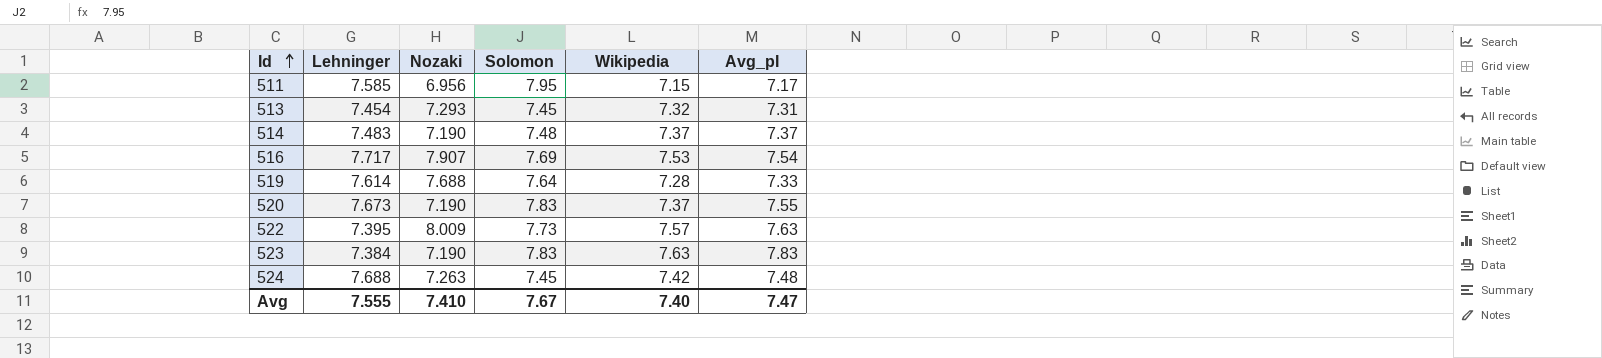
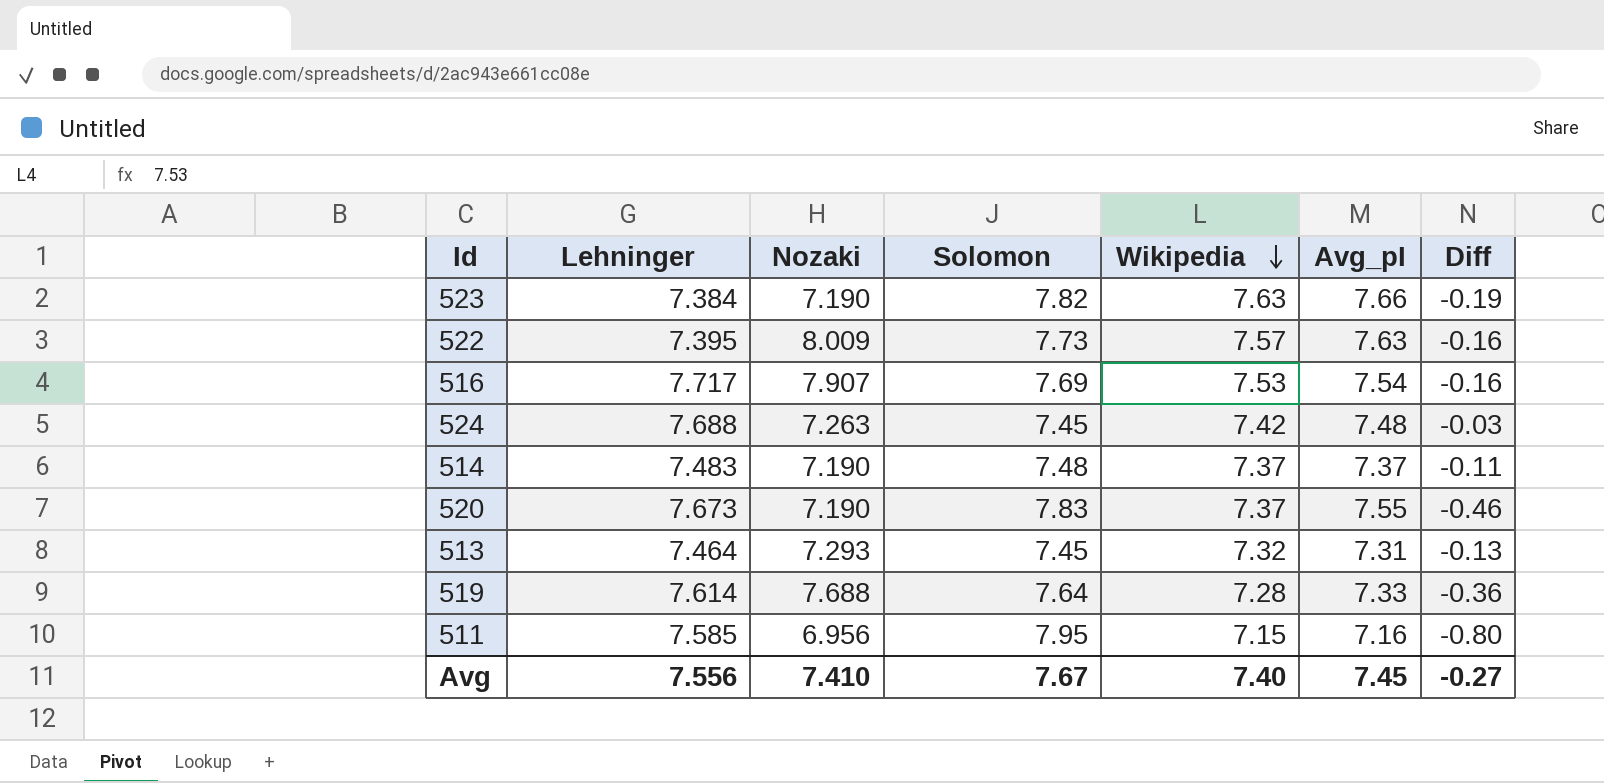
row order: Id ascending -> Wikipedia descending
column Diff | formula: none -> [Wikipedia] - [Solomon]
523 | Solomon: 7.83 -> 7.82
523 | Avg_pI: 7.83 -> 7.66
513 | Lehninger: 7.454 -> 7.464
511 | Avg_pI: 7.17 -> 7.16
Avg | Lehninger: 7.555 -> 7.556
Avg | Avg_pI: 7.47 -> 7.45

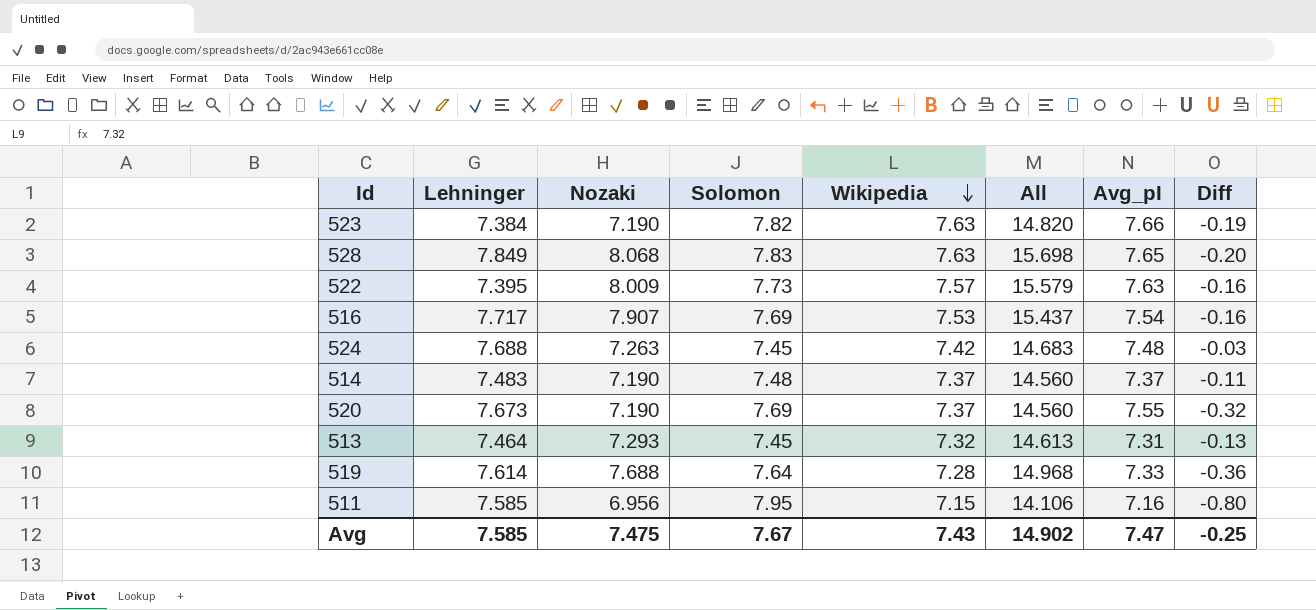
column All | formula: none -> [Nozaki] + [Wikipedia]
row 528: none -> 7.849 | 8.068 | 7.83 | 7.63 | 15.698 | 7.65 | -0.20
520 | Solomon: 7.83 -> 7.69
520 | Diff: -0.46 -> -0.32
Avg | Lehninger: 7.556 -> 7.585
Avg | Nozaki: 7.410 -> 7.475
Avg | Wikipedia: 7.40 -> 7.43
Avg | Avg_pI: 7.45 -> 7.47
Avg | Diff: -0.27 -> -0.25

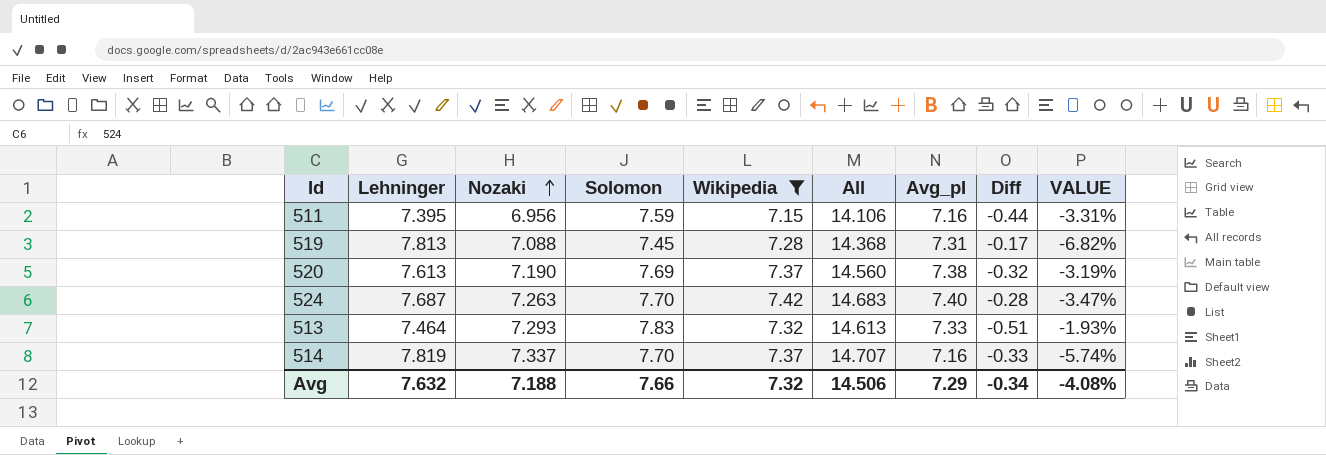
filter: none -> Wikipedia <= 7.42
row order: Wikipedia descending -> Nozaki ascending
column VALUE | formula: none -> ([Wikipedia] - [Lehninger]) / [Lehninger]
511 | Lehninger: 7.585 -> 7.395
511 | Solomon: 7.95 -> 7.59
511 | Diff: -0.80 -> -0.44
519 | Lehninger: 7.614 -> 7.813
519 | Nozaki: 7.688 -> 7.088
519 | Solomon: 7.64 -> 7.45
519 | All: 14.968 -> 14.368
519 | Avg_pI: 7.33 -> 7.31
519 | Diff: -0.36 -> -0.17
520 | Lehninger: 7.673 -> 7.613
520 | Avg_pI: 7.55 -> 7.38
524 | Lehninger: 7.688 -> 7.687
524 | Solomon: 7.45 -> 7.70
524 | Avg_pI: 7.48 -> 7.40
524 | Diff: -0.03 -> -0.28
513 | Solomon: 7.45 -> 7.83
513 | Avg_pI: 7.31 -> 7.33
513 | Diff: -0.13 -> -0.51
514 | Lehninger: 7.483 -> 7.819
514 | Nozaki: 7.190 -> 7.337
514 | Solomon: 7.48 -> 7.70
514 | All: 14.560 -> 14.707
514 | Avg_pI: 7.37 -> 7.16
514 | Diff: -0.11 -> -0.33
Avg | Lehninger: 7.585 -> 7.632
Avg | Nozaki: 7.475 -> 7.188
Avg | Solomon: 7.67 -> 7.66
Avg | Wikipedia: 7.43 -> 7.32
Avg | All: 14.902 -> 14.506
Avg | Avg_pI: 7.47 -> 7.29
Avg | Diff: -0.25 -> -0.34

